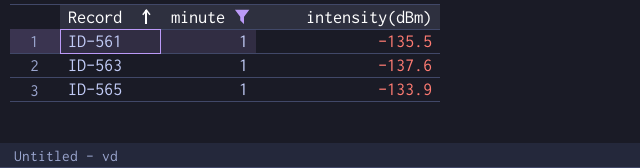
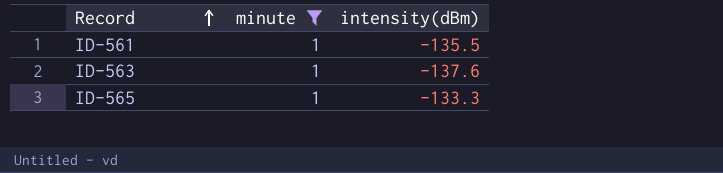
ID-565 | intensity(dBm): -133.9 -> -133.3

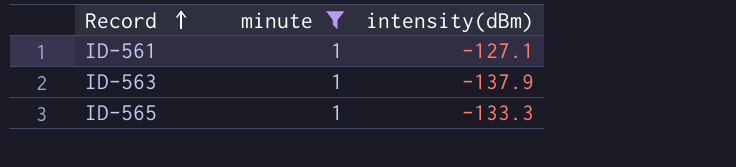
ID-561 | intensity(dBm): -135.5 -> -127.1
ID-563 | intensity(dBm): -137.6 -> -137.9

